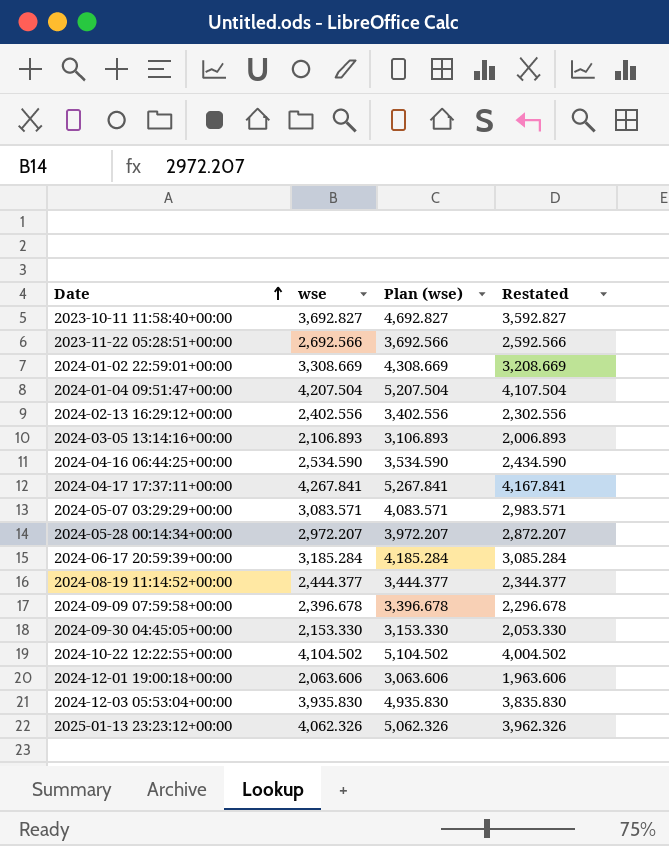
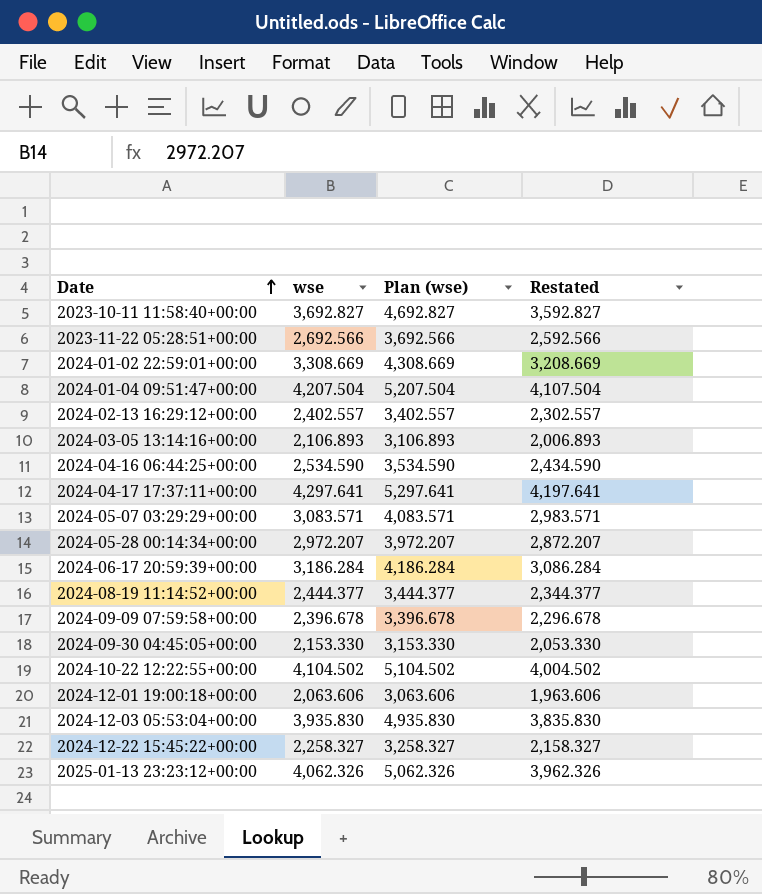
2024-02-13 16:29:12+00:00 | wse: 2,402.556 -> 2,402.557
2024-02-13 16:29:12+00:00 | Plan (wse): 3,402.556 -> 3,402.557
2024-02-13 16:29:12+00:00 | Restated: 2,302.556 -> 2,302.557
2024-04-17 17:37:11+00:00 | wse: 4,267.841 -> 4,297.641
2024-04-17 17:37:11+00:00 | Plan (wse): 5,267.841 -> 5,297.641
2024-04-17 17:37:11+00:00 | Restated: 4,167.841 -> 4,197.641
2024-06-17 20:59:39+00:00 | wse: 3,185.284 -> 3,186.284
2024-06-17 20:59:39+00:00 | Plan (wse): 4,185.284 -> 4,186.284
2024-06-17 20:59:39+00:00 | Restated: 3,085.284 -> 3,086.284
row 2024-12-22 15:45:22+00:00: none -> 2,258.327 | 3,258.327 | 2,158.327

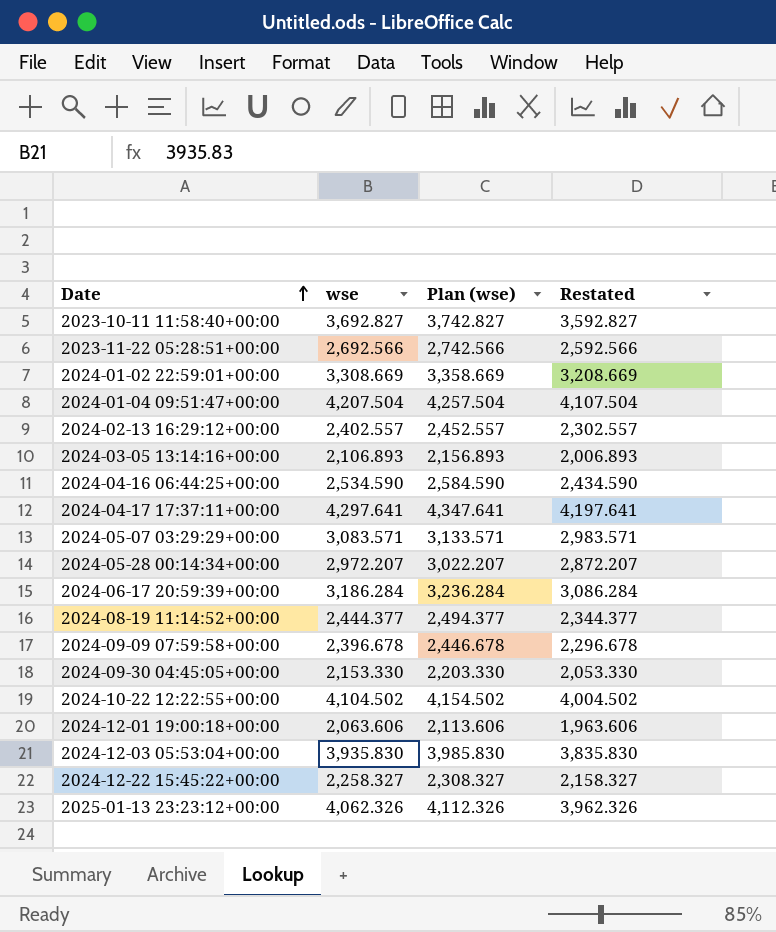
column Plan (wse) | formula: [wse] + 1000 -> [wse] + 50

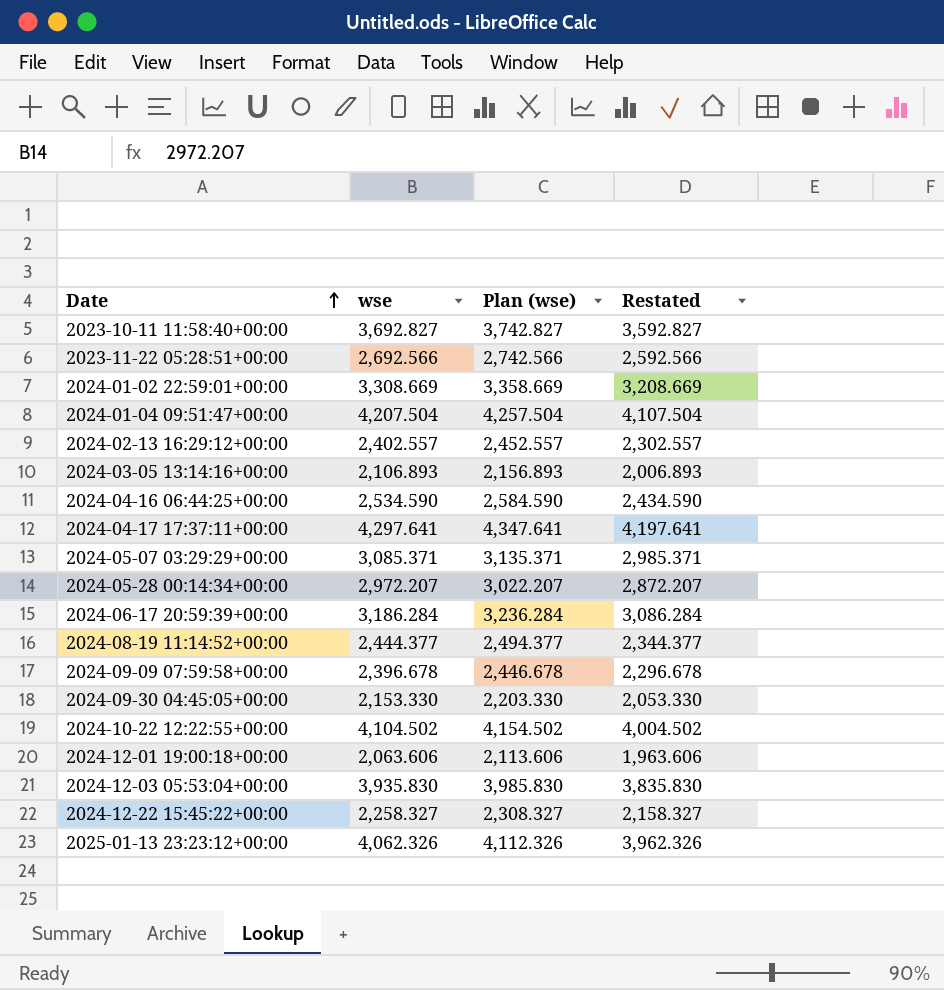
2024-05-07 03:29:29+00:00 | wse: 3,083.571 -> 3,085.371
2024-05-07 03:29:29+00:00 | Plan (wse): 3,133.571 -> 3,135.371
2024-05-07 03:29:29+00:00 | Restated: 2,983.571 -> 2,985.371

